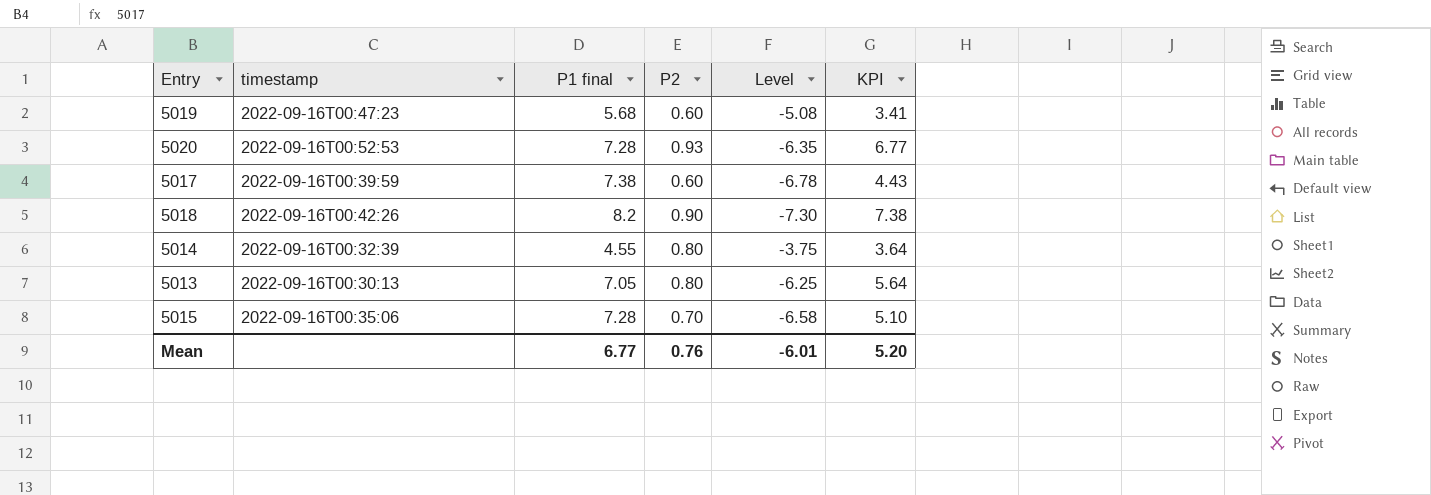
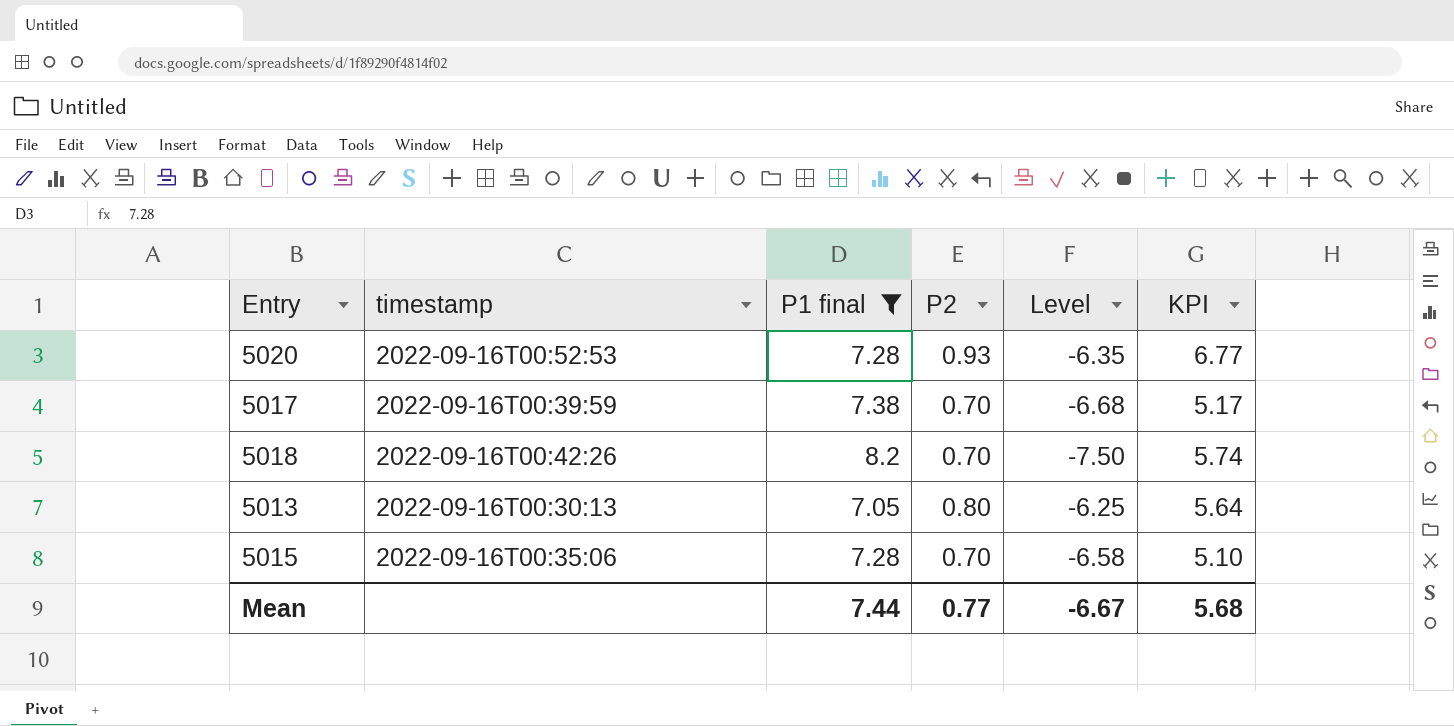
filter: none -> P1 final >= 7.05
5017 | P2: 0.60 -> 0.70
5017 | Level: -6.78 -> -6.68
5017 | KPI: 4.43 -> 5.17
5018 | P2: 0.90 -> 0.70
5018 | Level: -7.30 -> -7.50
5018 | KPI: 7.38 -> 5.74
Mean | P1 final: 6.77 -> 7.44
Mean | P2: 0.76 -> 0.77
Mean | Level: -6.01 -> -6.67
Mean | KPI: 5.20 -> 5.68

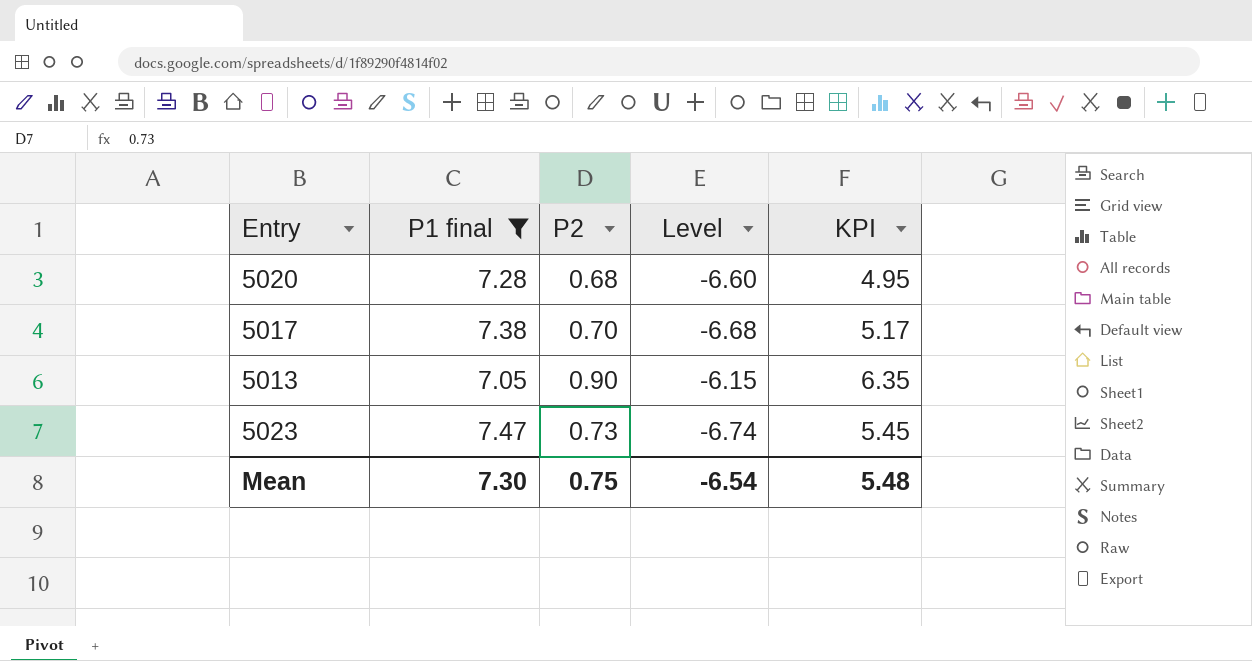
column timestamp | position: 2 -> none
row 5018: 2022-09-16T00:42:26 | 8.2 | 0.70 | -7.50 | 5.74 -> none
row 5015: 2022-09-16T00:35:06 | 7.28 | 0.70 | -6.58 | 5.10 -> none
5020 | P2: 0.93 -> 0.68
5020 | Level: -6.35 -> -6.60
5020 | KPI: 6.77 -> 4.95
5013 | P2: 0.80 -> 0.90
5013 | Level: -6.25 -> -6.15
5013 | KPI: 5.64 -> 6.35
row 5023: none -> 7.47 | 0.73 | -6.74 | 5.45
Mean | P1 final: 7.44 -> 7.30
Mean | P2: 0.77 -> 0.75
Mean | Level: -6.67 -> -6.54
Mean | KPI: 5.68 -> 5.48

